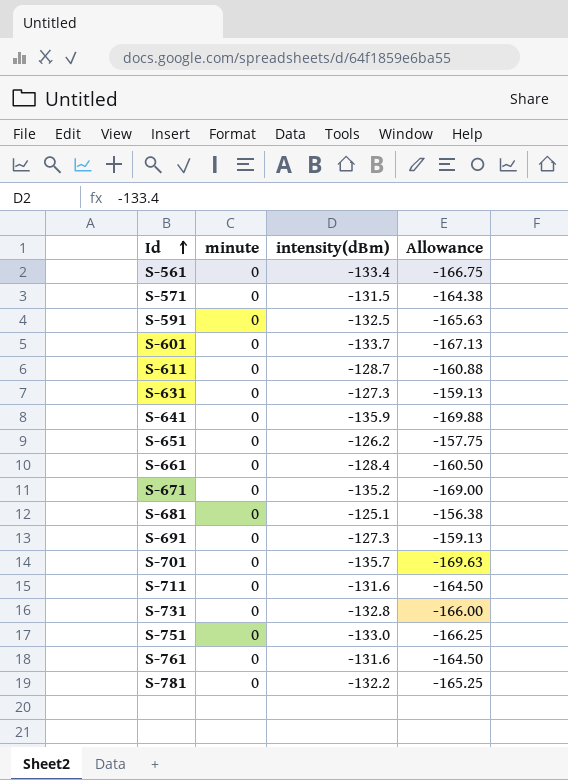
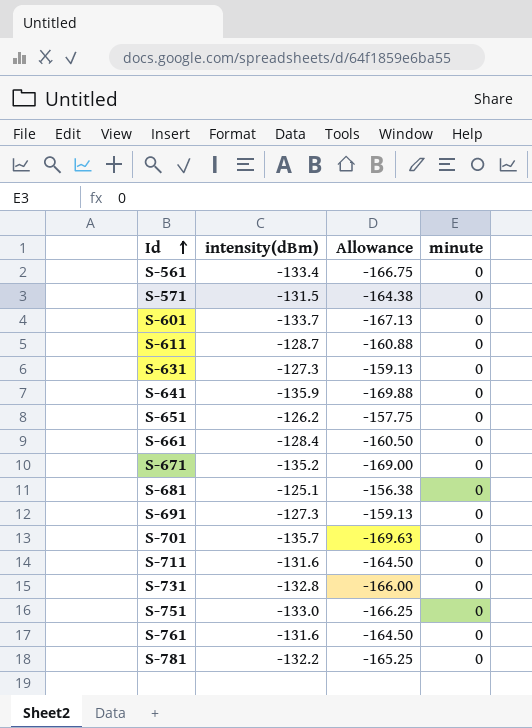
column minute | position: 2 -> 4
row S-591: 0 | -132.5 | -165.63 -> none

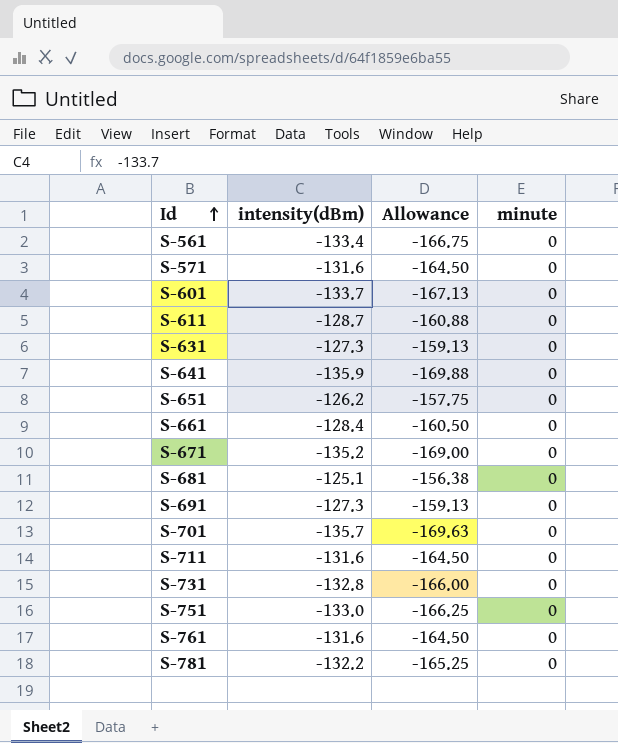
S-571 | intensity(dBm): -131.5 -> -131.6
S-571 | Allowance: -164.38 -> -164.50

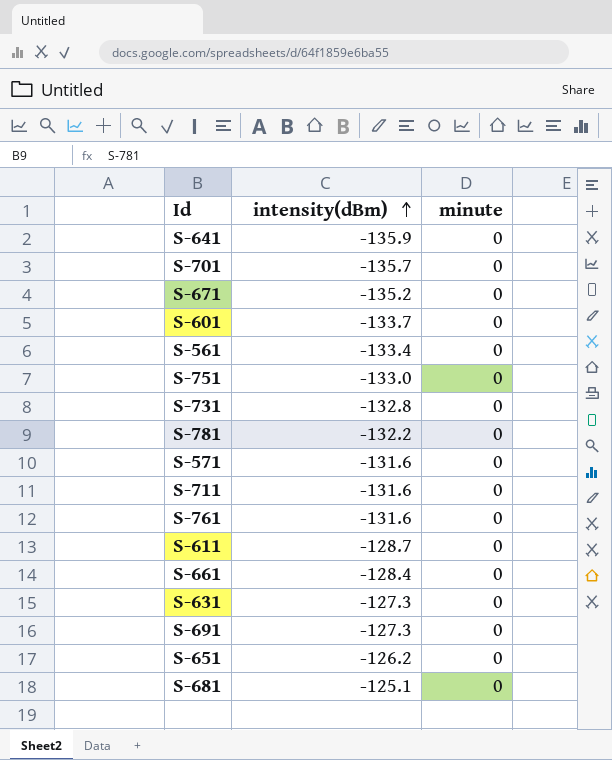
row order: Id ascending -> intensity(dBm) ascending
column Allowance | formula: [intensity(dBm)] * 1.25 -> none

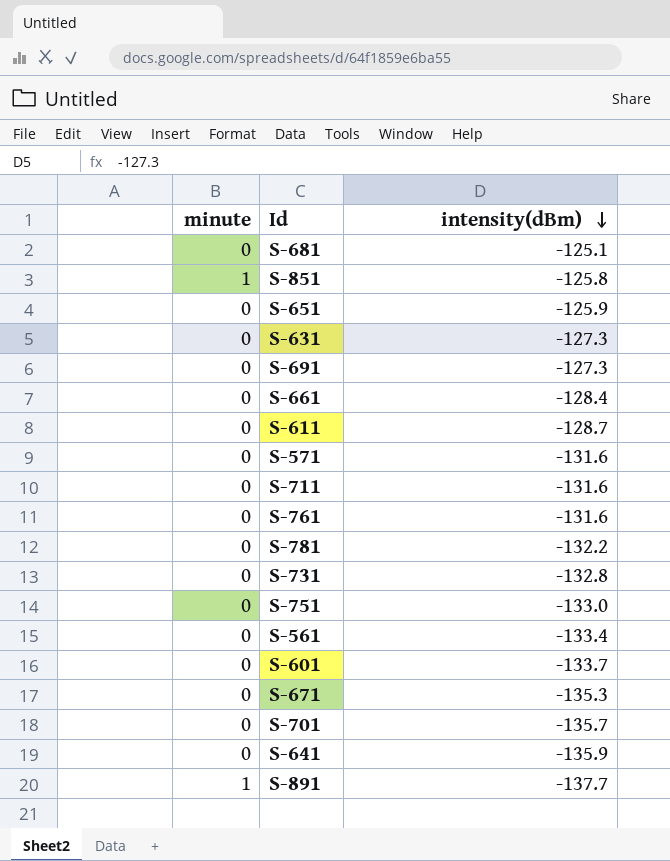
row order: intensity(dBm) ascending -> intensity(dBm) descending
column minute | position: 3 -> 1
row S-851: none -> 1 | -125.8
S-651 | intensity(dBm): -126.2 -> -125.9
S-671 | intensity(dBm): -135.2 -> -135.3
row S-891: none -> 1 | -137.7

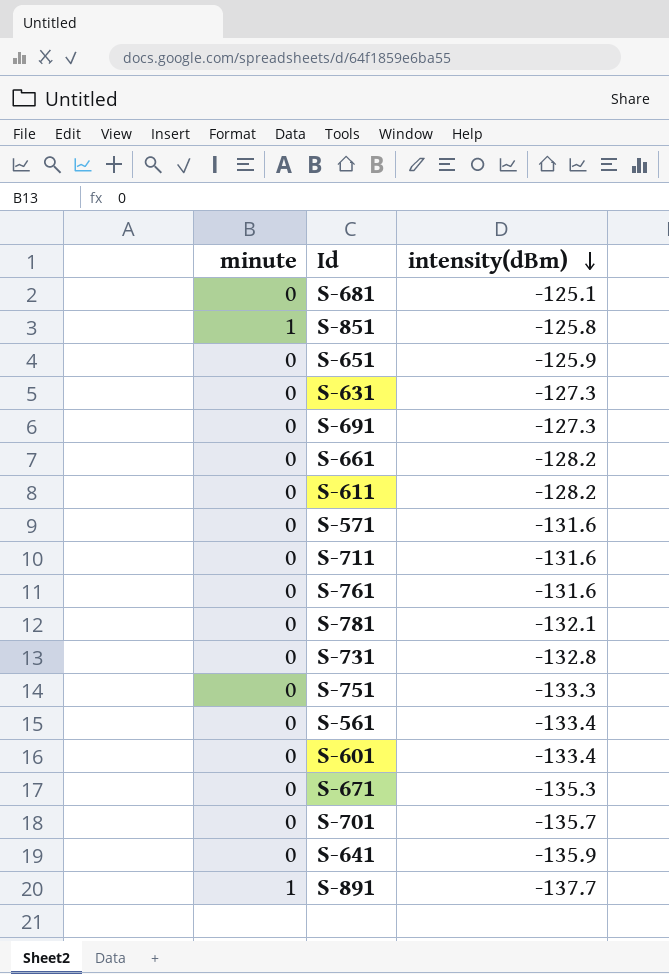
S-661 | intensity(dBm): -128.4 -> -128.2
S-611 | intensity(dBm): -128.7 -> -128.2
S-781 | intensity(dBm): -132.2 -> -132.1
S-751 | intensity(dBm): -133.0 -> -133.3
S-601 | intensity(dBm): -133.7 -> -133.4

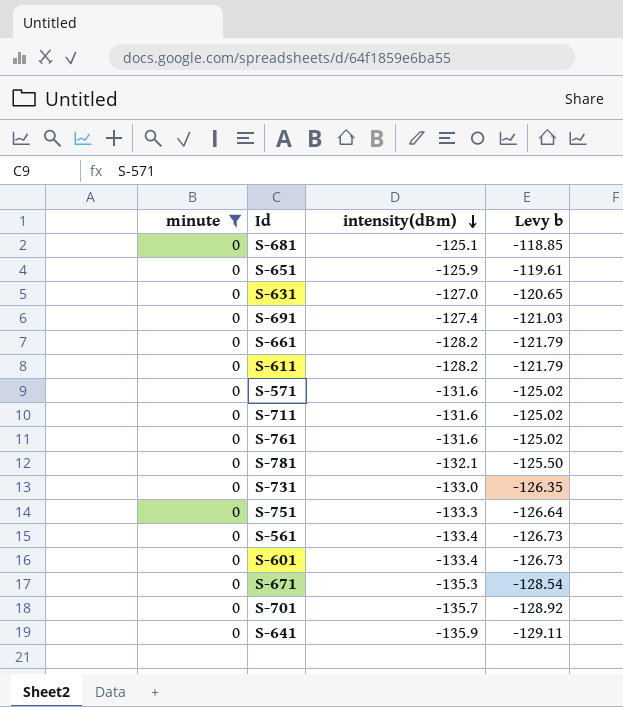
filter: none -> minute = 0
column Levy b | formula: none -> [intensity(dBm)] * 0.95
S-631 | intensity(dBm): -127.3 -> -127.0
S-691 | intensity(dBm): -127.3 -> -127.4
S-731 | intensity(dBm): -132.8 -> -133.0

